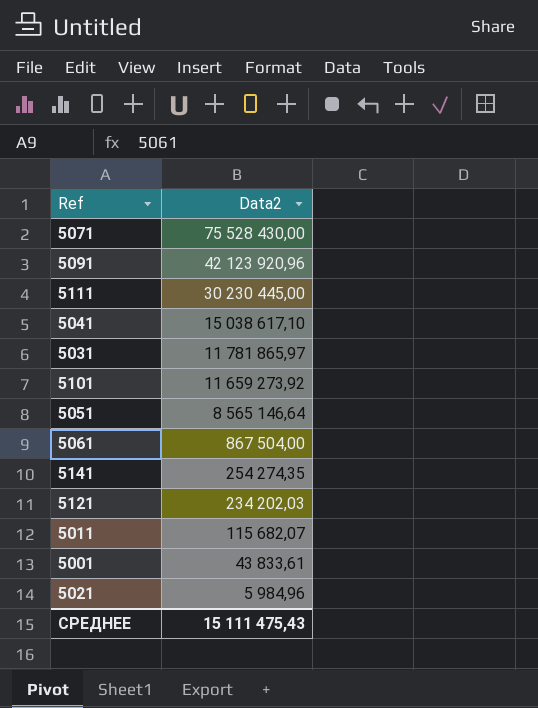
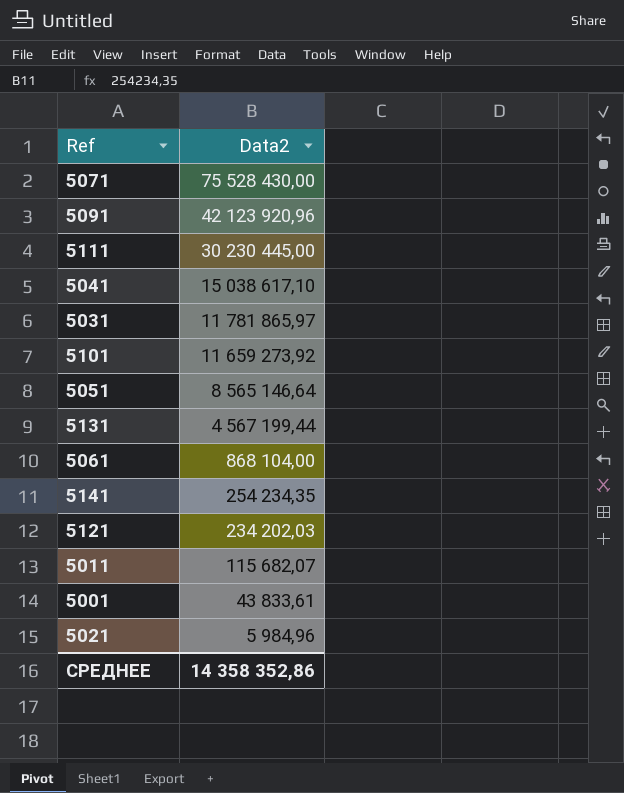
row 5131: none -> 4 567 199,44
5061 | Data2: 867 504,00 -> 868 104,00
5141 | Data2: 254 274,35 -> 254 234,35
СРЕДНЕЕ | Data2: 15 111 475,43 -> 14 358 352,86

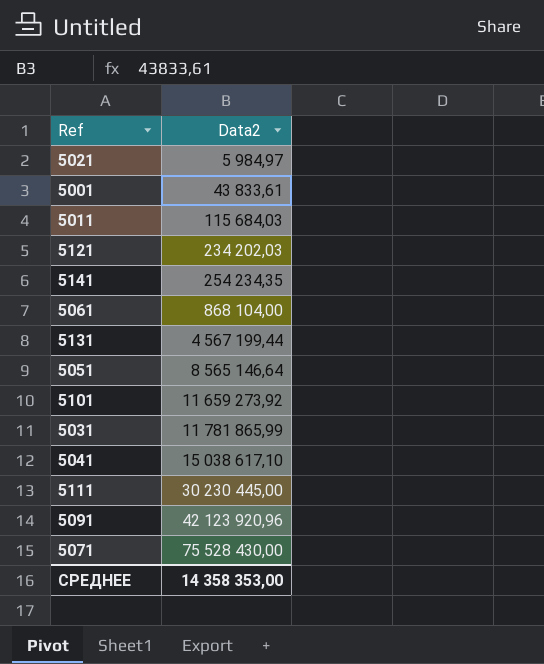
row order: Data2 descending -> Data2 ascending
5021 | Data2: 5 984,96 -> 5 984,97
5011 | Data2: 115 682,07 -> 115 684,03
5031 | Data2: 11 781 865,97 -> 11 781 865,99
СРЕДНЕЕ | Data2: 14 358 352,86 -> 14 358 353,00

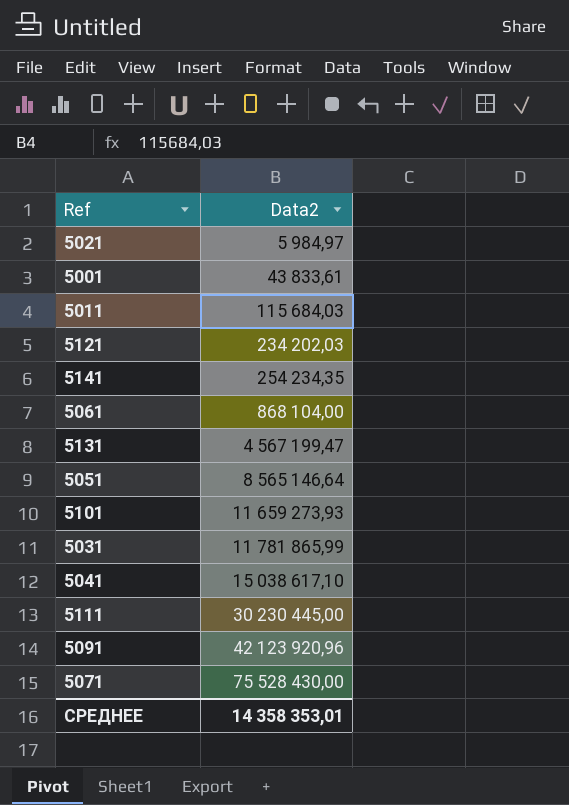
5131 | Data2: 4 567 199,44 -> 4 567 199,47
5101 | Data2: 11 659 273,92 -> 11 659 273,93
СРЕДНЕЕ | Data2: 14 358 353,00 -> 14 358 353,01

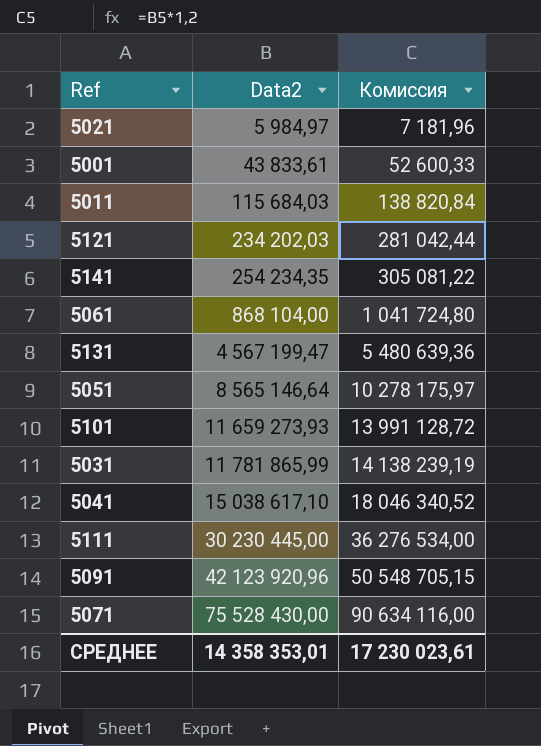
column Комиссия | formula: none -> [Data2] * 1,2

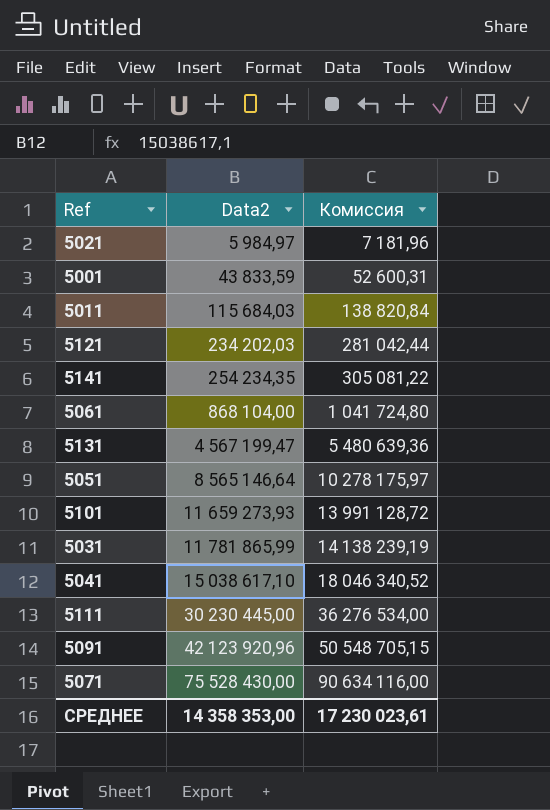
5001 | Data2: 43 833,61 -> 43 833,59
5001 | Комиссия: 52 600,33 -> 52 600,31
СРЕДНЕЕ | Data2: 14 358 353,01 -> 14 358 353,00

